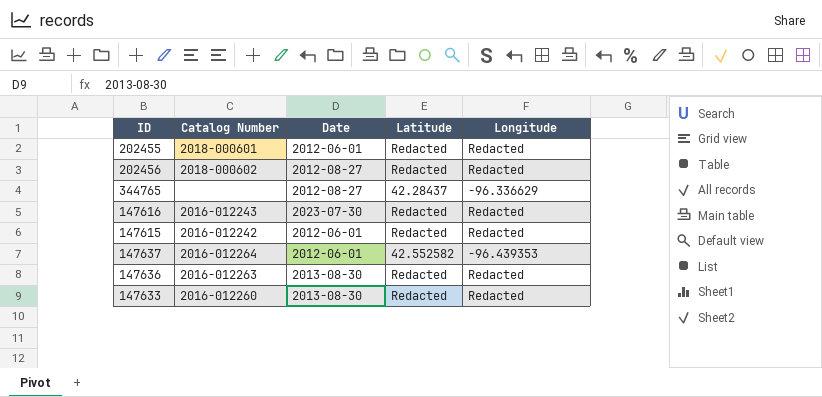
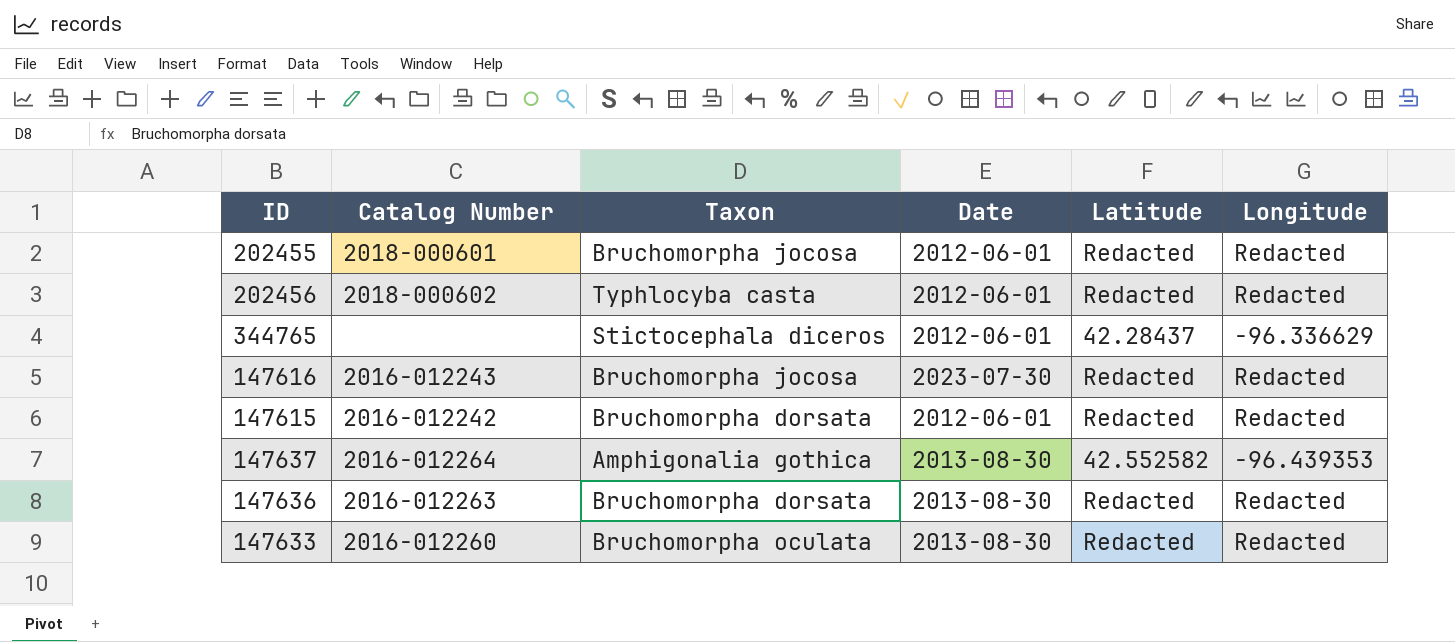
column Taxon | position: none -> 3
202456 | Date: 2012-08-27 -> 2012-06-01
344765 | Date: 2012-08-27 -> 2012-06-01
147637 | Date: 2012-06-01 -> 2013-08-30

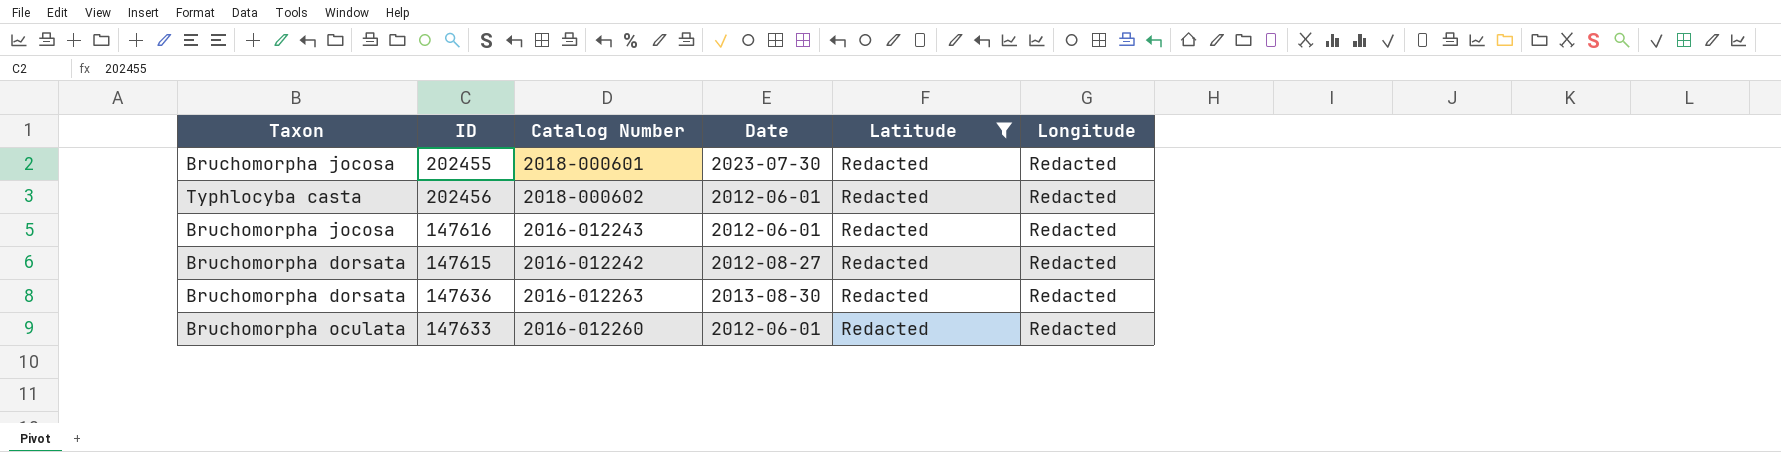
filter: none -> Latitude = Redacted
column Taxon | position: 3 -> 1
202455 | Date: 2012-06-01 -> 2023-07-30
147616 | Date: 2023-07-30 -> 2012-06-01
147615 | Date: 2012-06-01 -> 2012-08-27
147633 | Date: 2013-08-30 -> 2012-06-01

